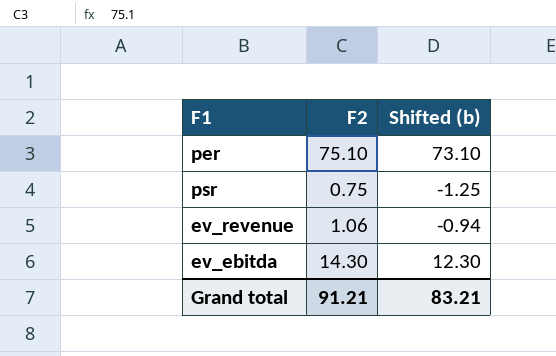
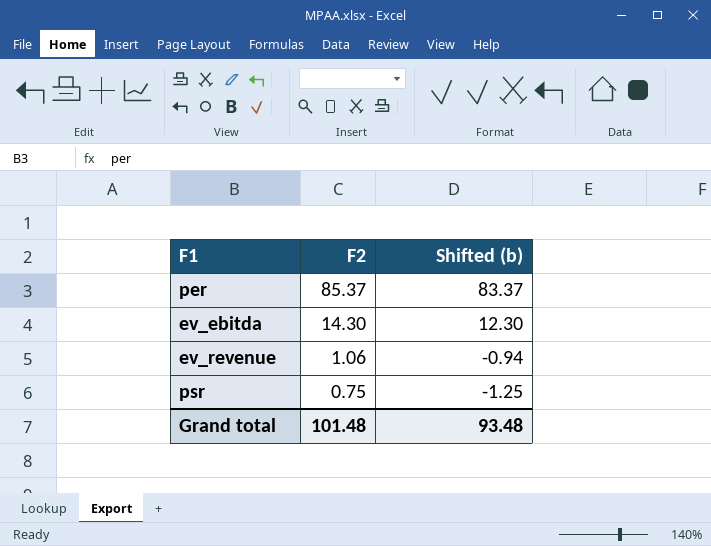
row order: none -> F2 descending
per | F2: 75.10 -> 85.37
per | Shifted (b): 73.10 -> 83.37
Grand total | F2: 91.21 -> 101.48
Grand total | Shifted (b): 83.21 -> 93.48

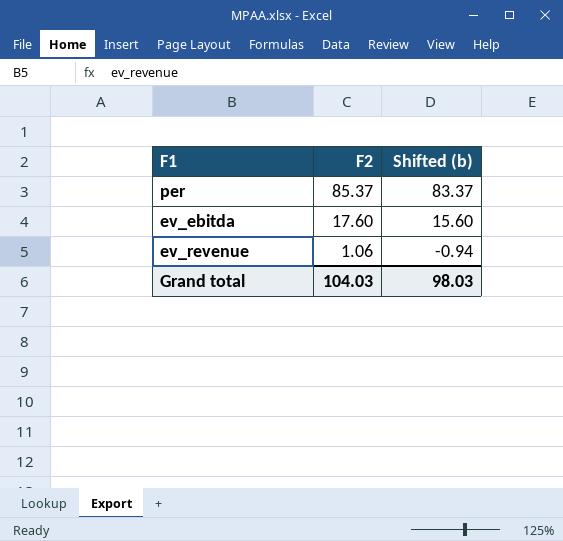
row psr: 0.75 | -1.25 -> none
ev_ebitda | F2: 14.30 -> 17.60
ev_ebitda | Shifted (b): 12.30 -> 15.60
Grand total | F2: 101.48 -> 104.03
Grand total | Shifted (b): 93.48 -> 98.03

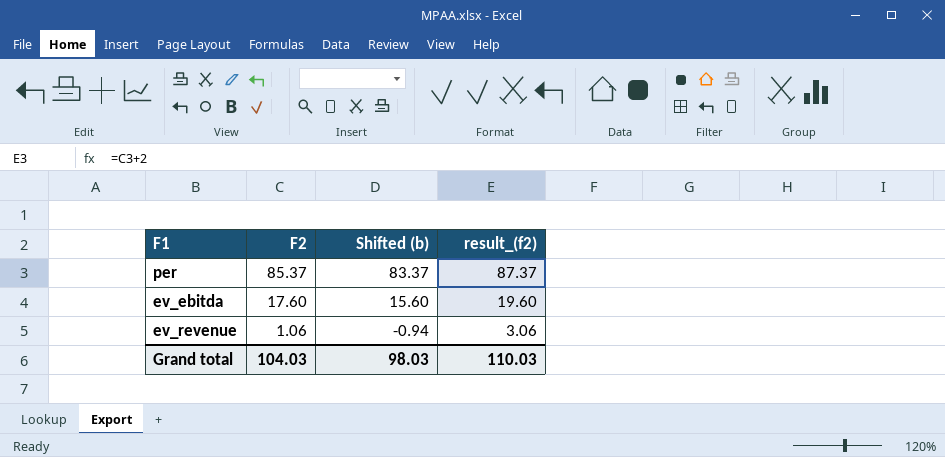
column result_(f2) | formula: none -> [F2] + 2

